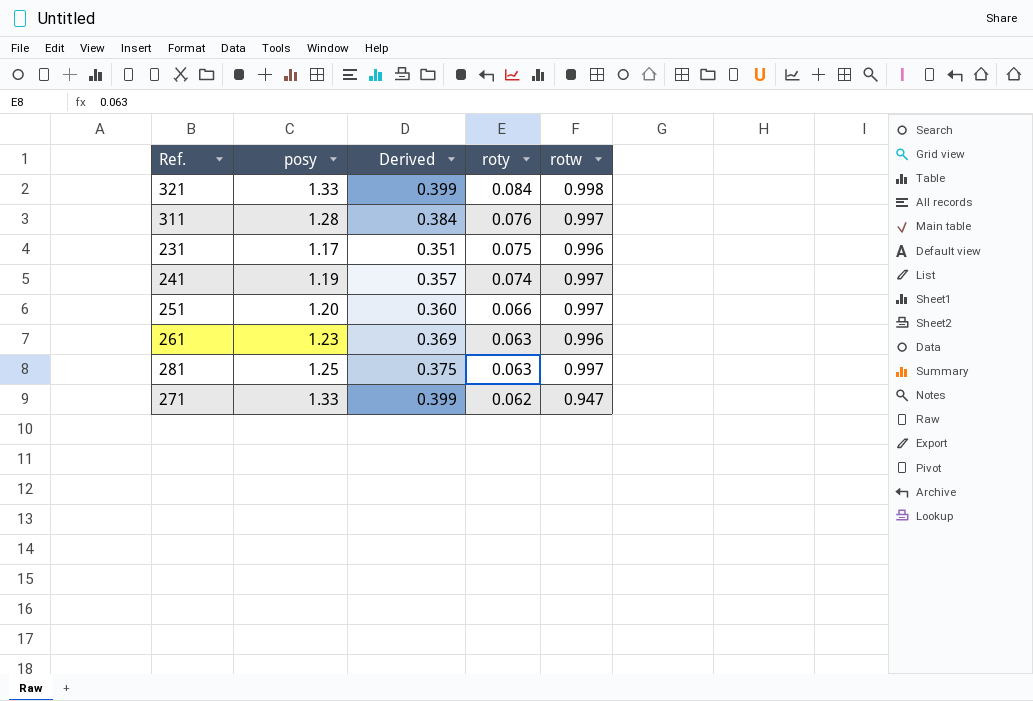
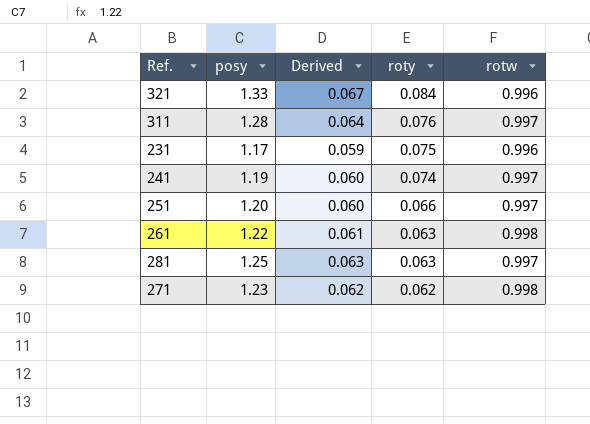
column Derived | formula: [posy] * 0.3 -> [posy] * 0.05
321 | rotw: 0.998 -> 0.996
261 | posy: 1.23 -> 1.22
261 | rotw: 0.996 -> 0.998
271 | posy: 1.33 -> 1.23
271 | rotw: 0.947 -> 0.998

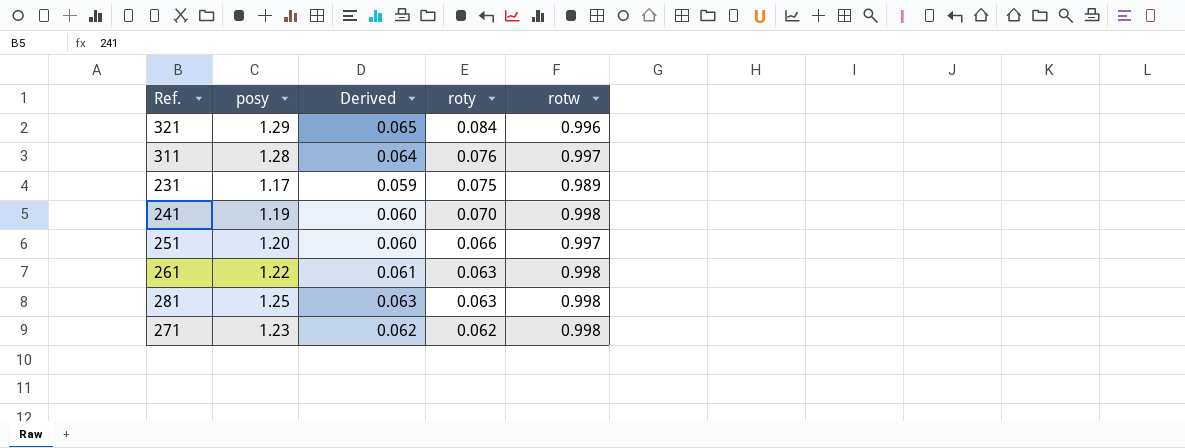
321 | posy: 1.33 -> 1.29
321 | Derived: 0.067 -> 0.065
231 | rotw: 0.996 -> 0.989
241 | roty: 0.074 -> 0.070
241 | rotw: 0.997 -> 0.998
281 | rotw: 0.997 -> 0.998

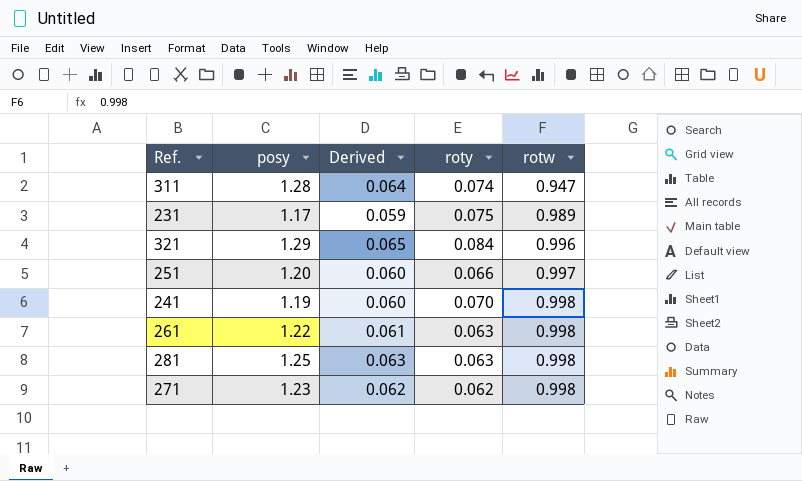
row order: roty descending -> rotw ascending
311 | roty: 0.076 -> 0.074
311 | rotw: 0.997 -> 0.947

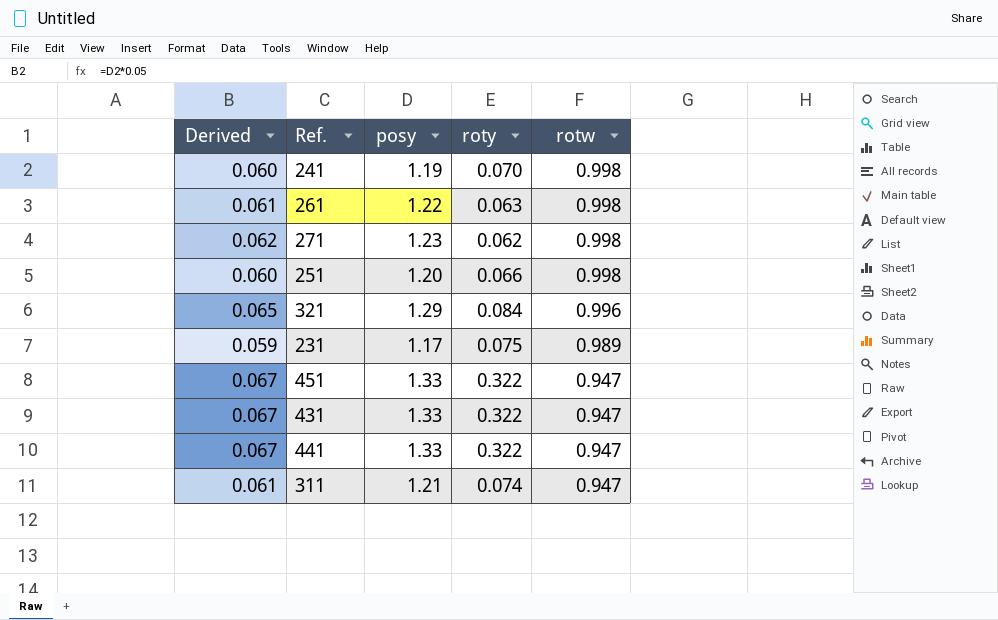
row order: rotw ascending -> rotw descending
column Derived | position: 3 -> 1
row 281: 1.25 | 0.063 | 0.063 | 0.998 -> none
251 | rotw: 0.997 -> 0.998
row 451: none -> 0.067 | 1.33 | 0.322 | 0.947
row 431: none -> 0.067 | 1.33 | 0.322 | 0.947
row 441: none -> 0.067 | 1.33 | 0.322 | 0.947
311 | Derived: 0.064 -> 0.061
311 | posy: 1.28 -> 1.21

